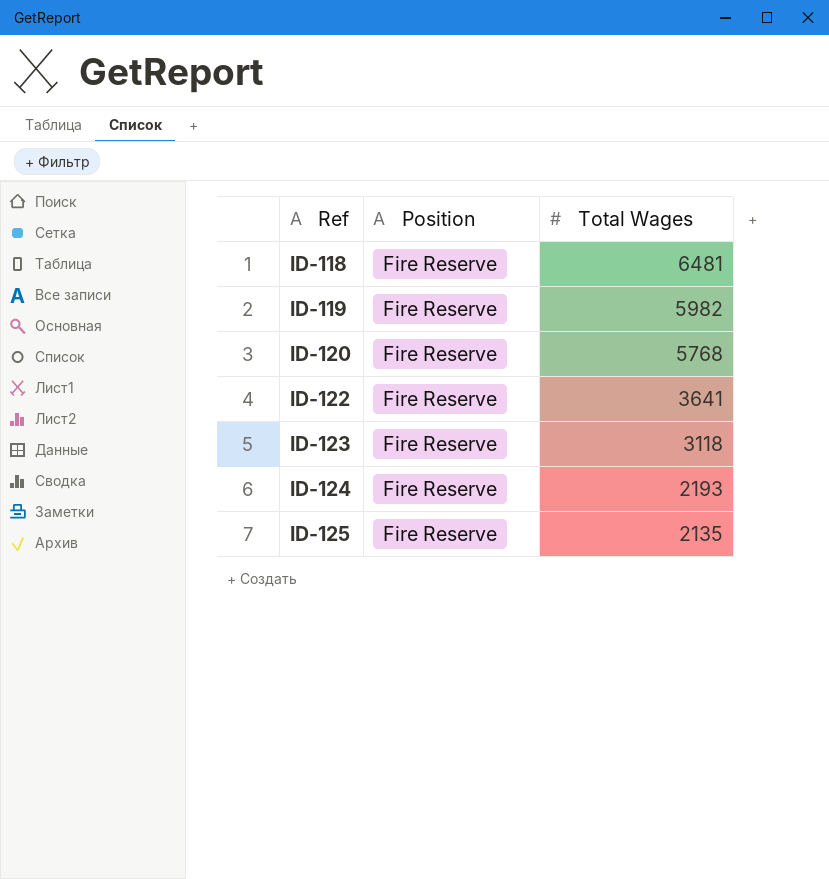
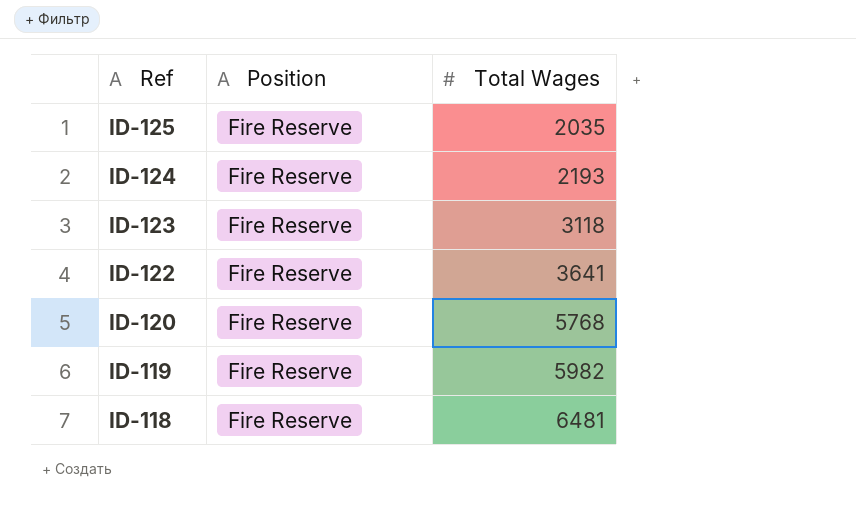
row order: Ref ascending -> Ref descending
ID-125 | Total Wages: 2135 -> 2035

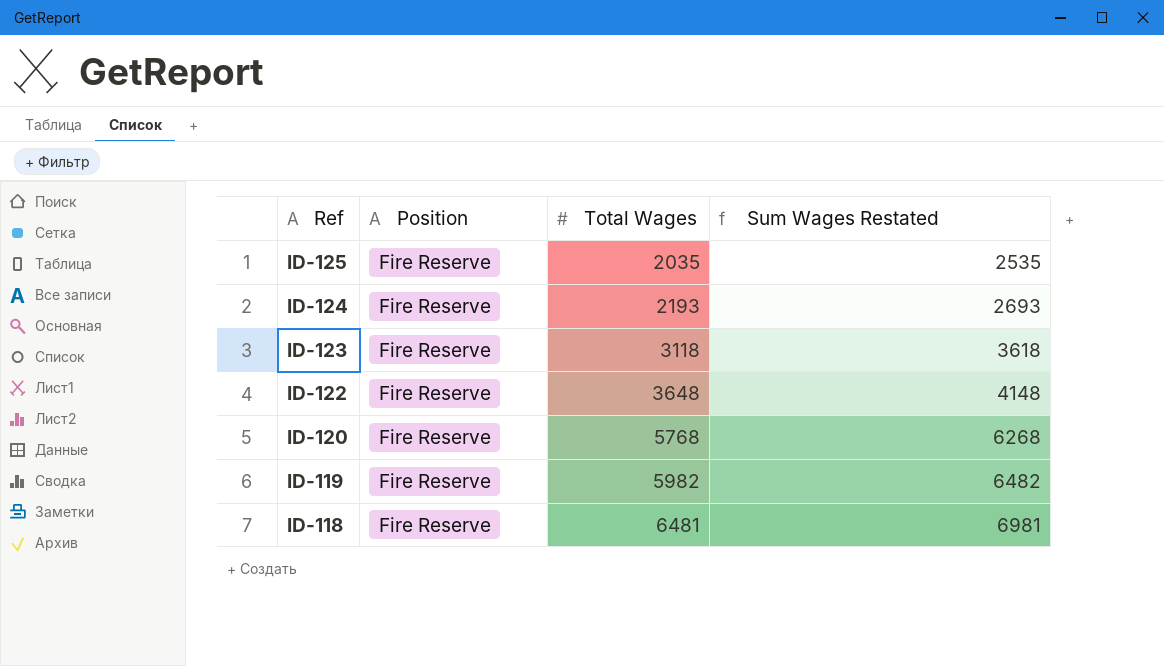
column Sum Wages Restated | formula: none -> [Total Wages] + 500
ID-122 | Total Wages: 3641 -> 3648

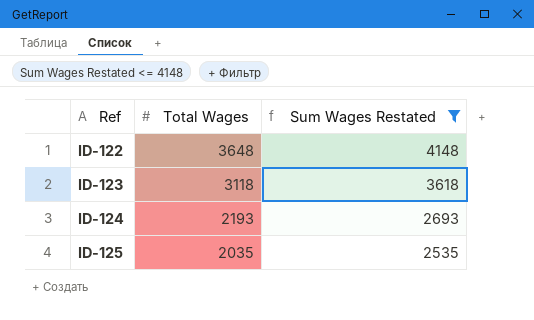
filter: none -> Sum Wages Restated <= 4148
row order: Ref descending -> Ref ascending
column Position | position: 2 -> none

